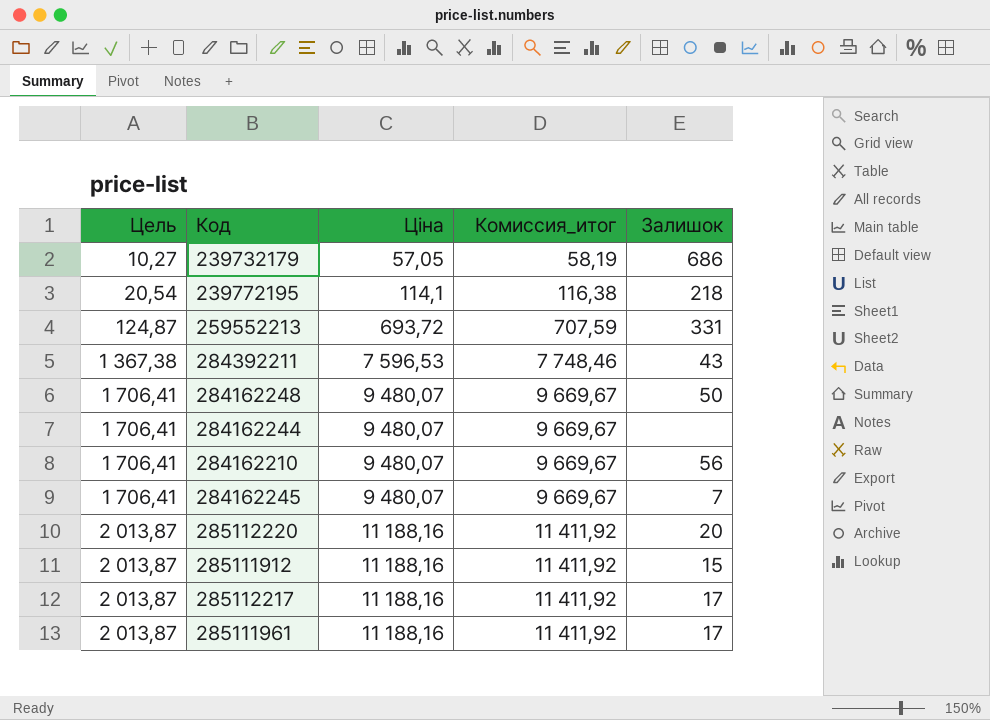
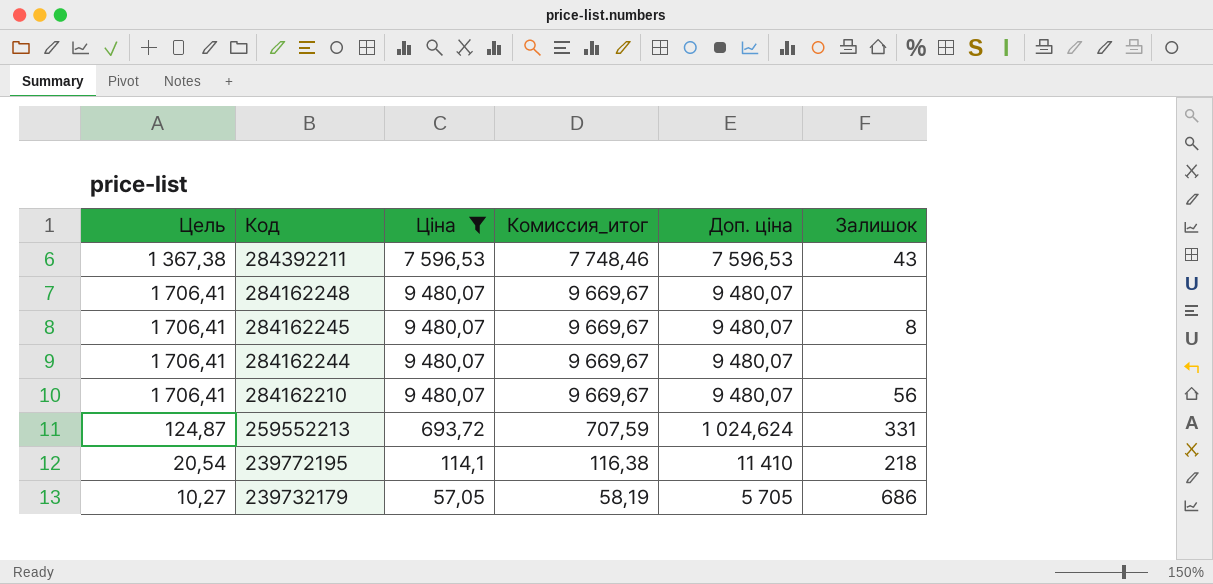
filter: none -> Ціна != 11 188,16
row order: Цель ascending -> Код descending
column Доп. ціна | position: none -> 5
284162248 | Залишок: 50 -> none
284162245 | Залишок: 7 -> 8

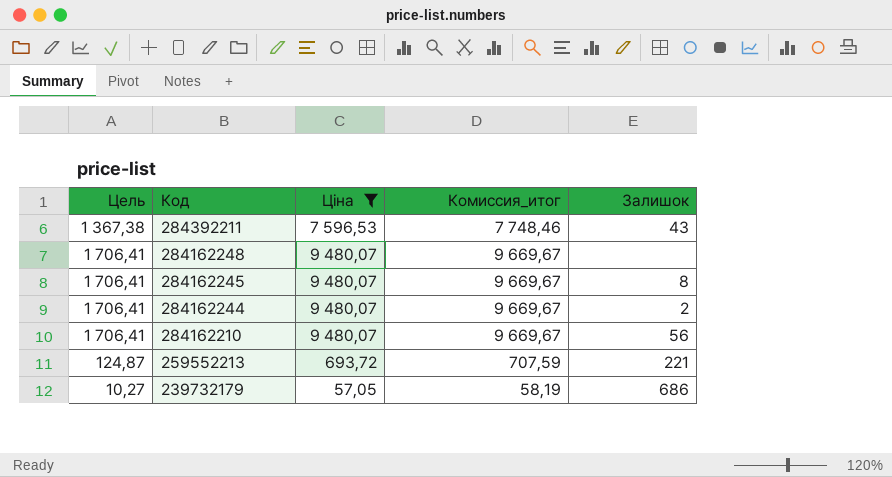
column Доп. ціна | position: 5 -> none
row 239772195: 20,54 | 114,1 | 116,38 | 11 410 | 218 -> none
284162244 | Залишок: none -> 2
259552213 | Залишок: 331 -> 221

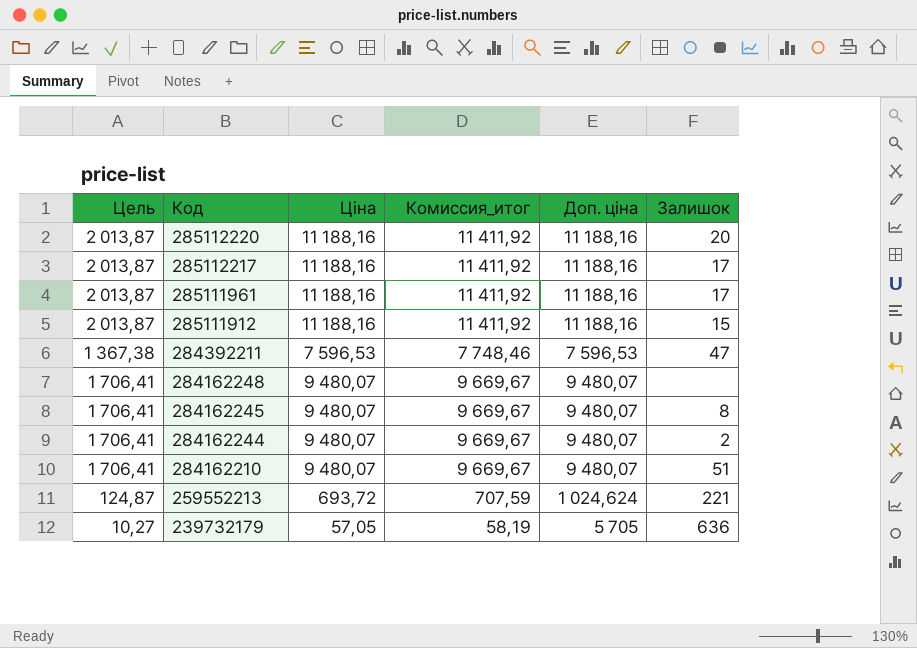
filter: Ціна != 11 188,16 -> none
column Доп. ціна | position: none -> 5
284392211 | Залишок: 43 -> 47
284162210 | Залишок: 56 -> 51
239732179 | Залишок: 686 -> 636

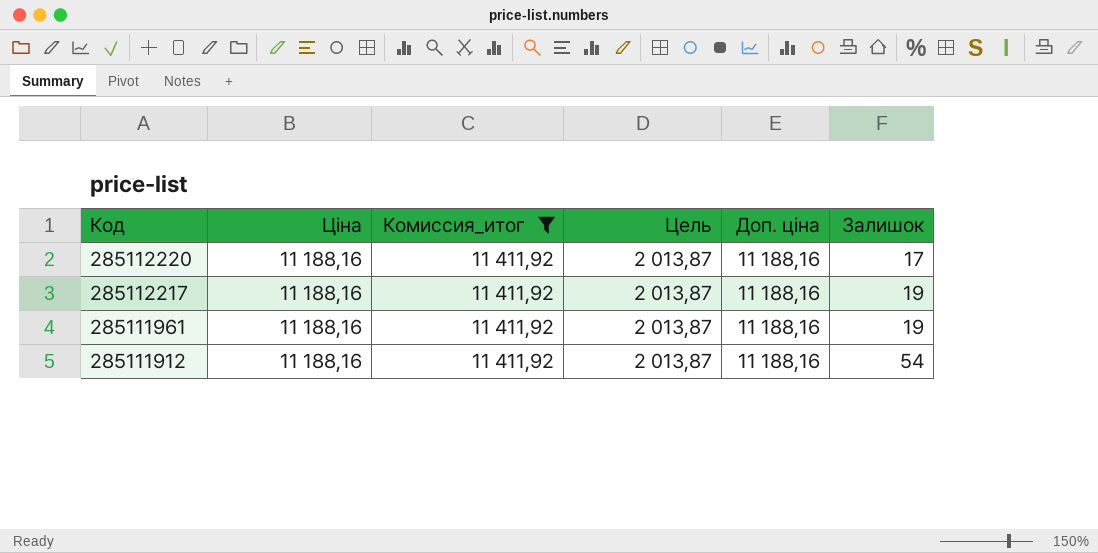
filter: none -> Комиссия_итог = 11 411,92
column Цель | position: 1 -> 4
285112220 | Залишок: 20 -> 17
285112217 | Залишок: 17 -> 19
285111961 | Залишок: 17 -> 19
285111912 | Залишок: 15 -> 54

